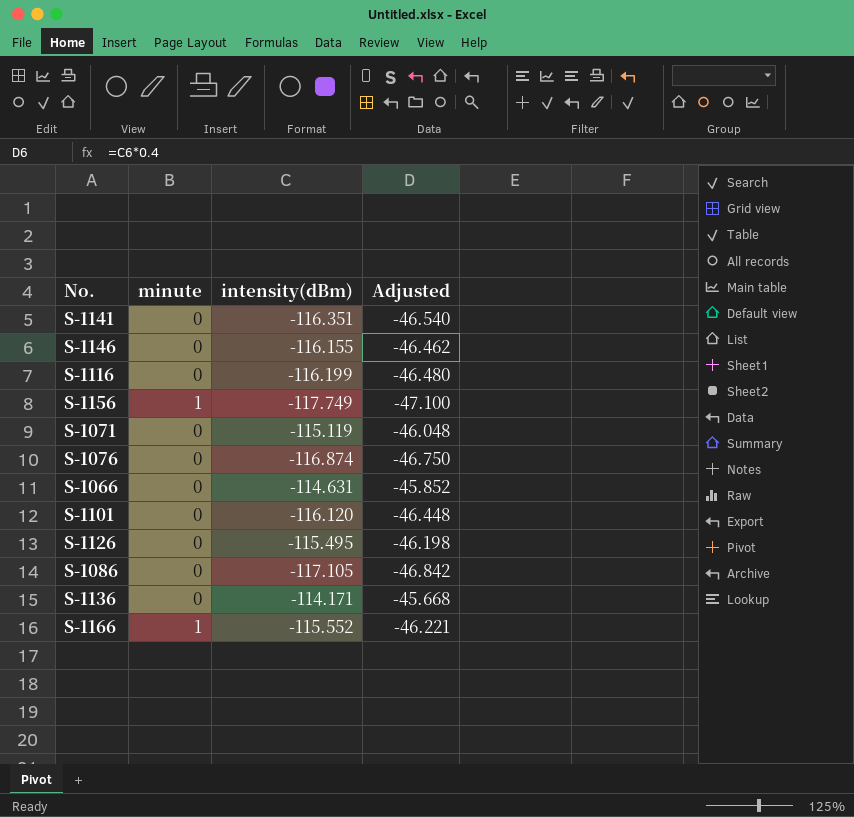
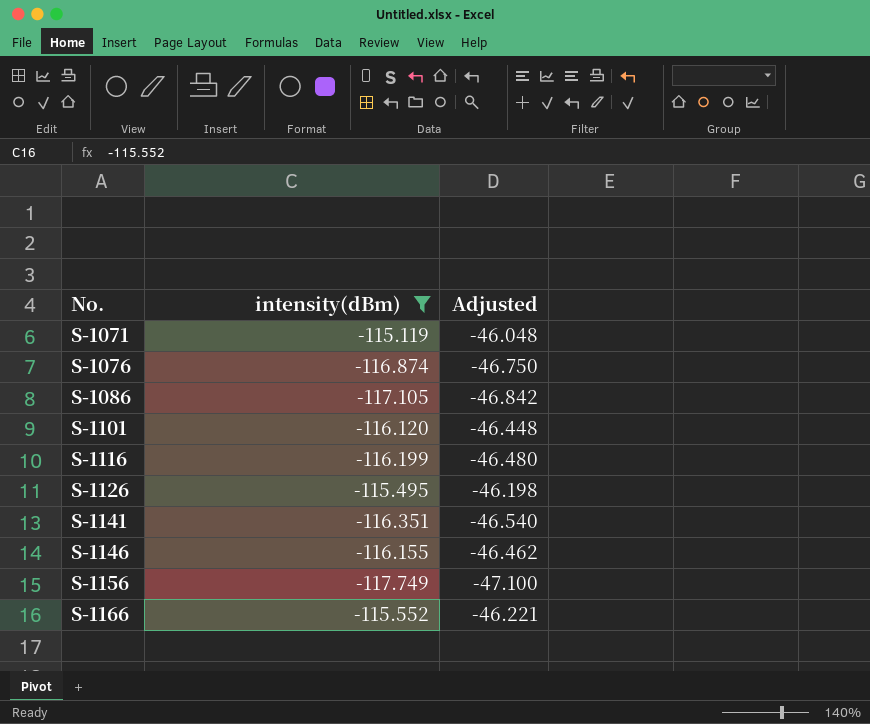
filter: none -> intensity(dBm) <= -115.119
row order: none -> No. ascending
column minute | position: 2 -> none

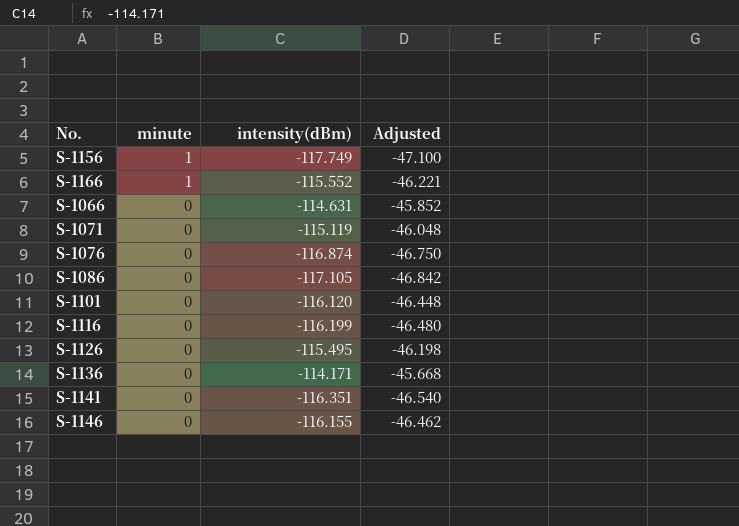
filter: intensity(dBm) <= -115.119 -> none
row order: No. ascending -> minute descending
column minute | position: none -> 2

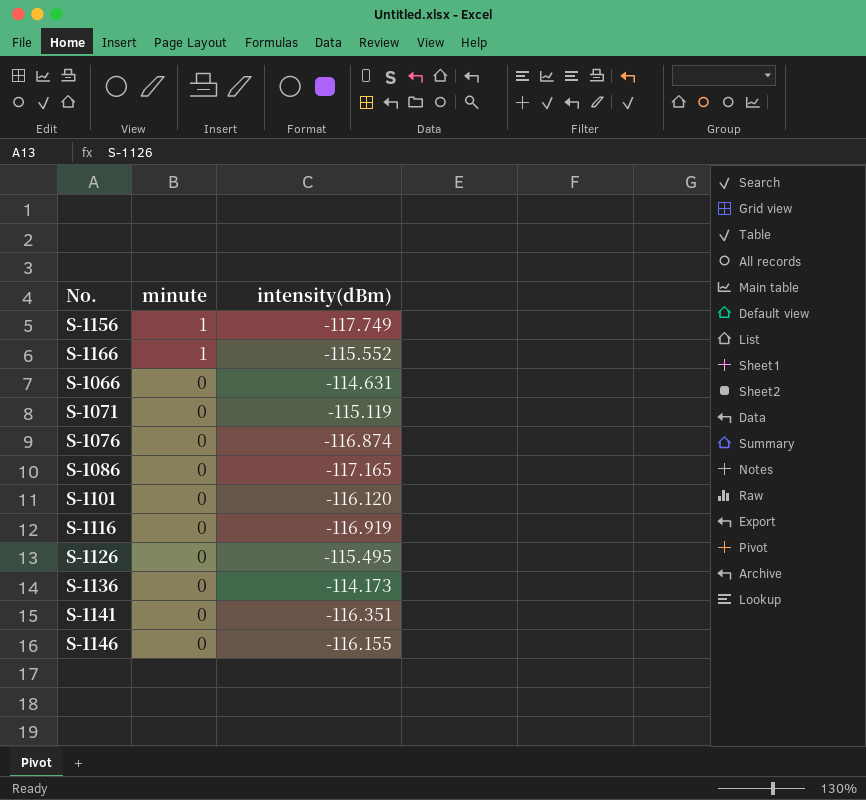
column Adjusted | formula: [intensity(dBm)] * 0.4 -> none
S-1086 | intensity(dBm): -117.105 -> -117.165
S-1116 | intensity(dBm): -116.199 -> -116.919
S-1136 | intensity(dBm): -114.171 -> -114.173

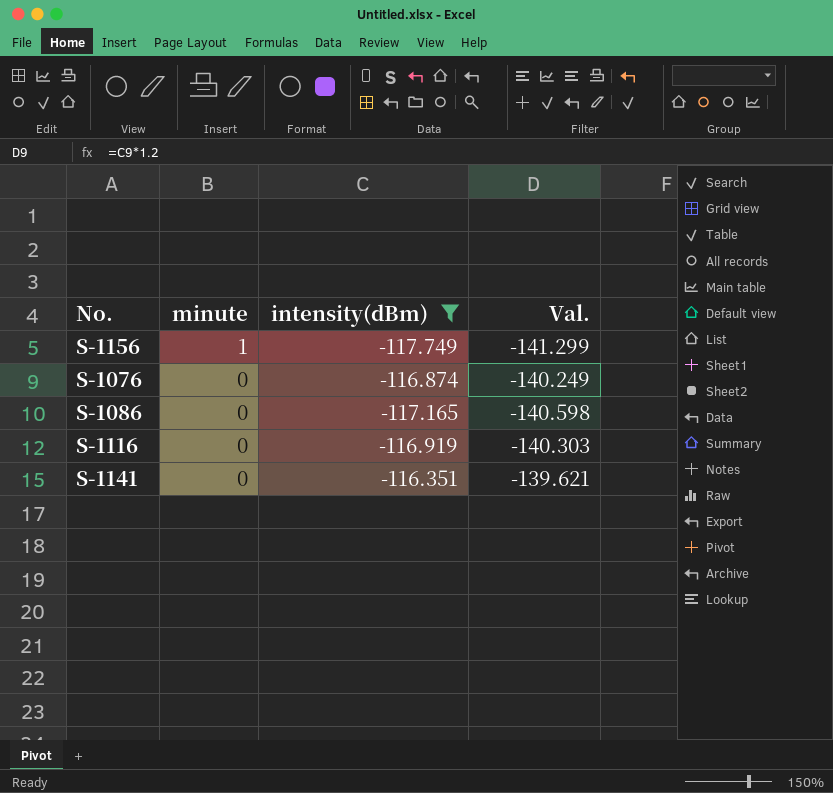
filter: none -> intensity(dBm) <= -116.351
column Val. | formula: none -> [intensity(dBm)] * 1.2

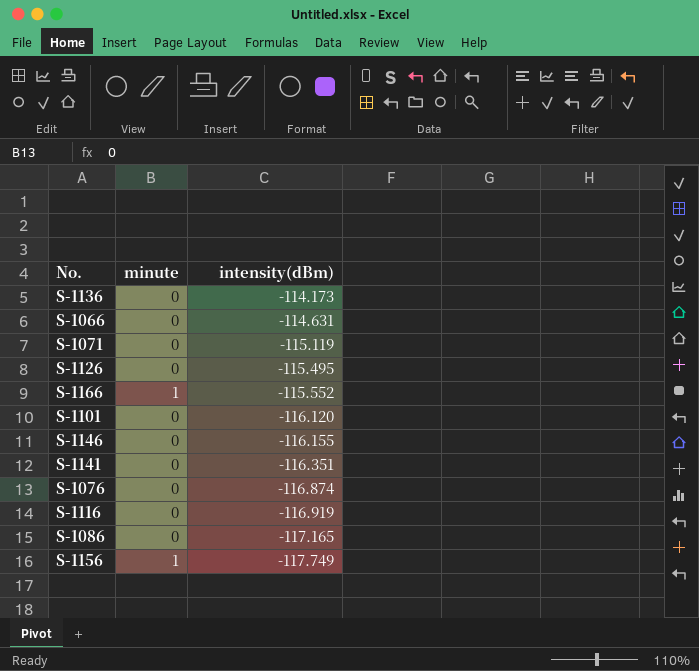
filter: intensity(dBm) <= -116.351 -> none
row order: minute descending -> intensity(dBm) descending
column Val. | formula: [intensity(dBm)] * 1.2 -> none

